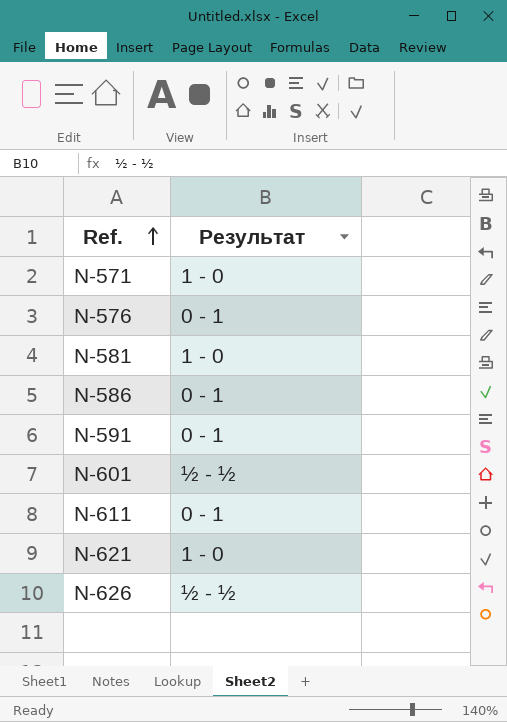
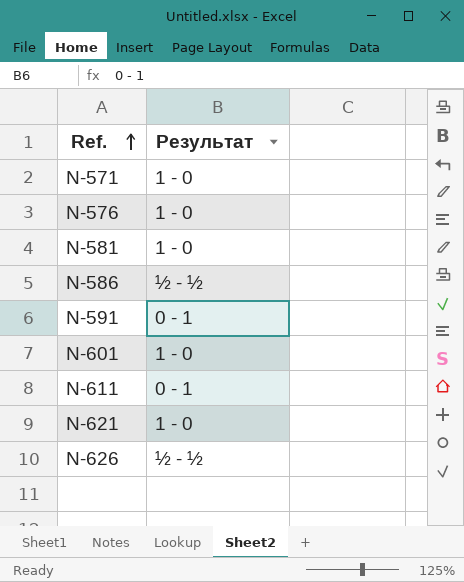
N-576 | Результат: 0 - 1 -> 1 - 0
N-586 | Результат: 0 - 1 -> ½ - ½
N-601 | Результат: ½ - ½ -> 1 - 0

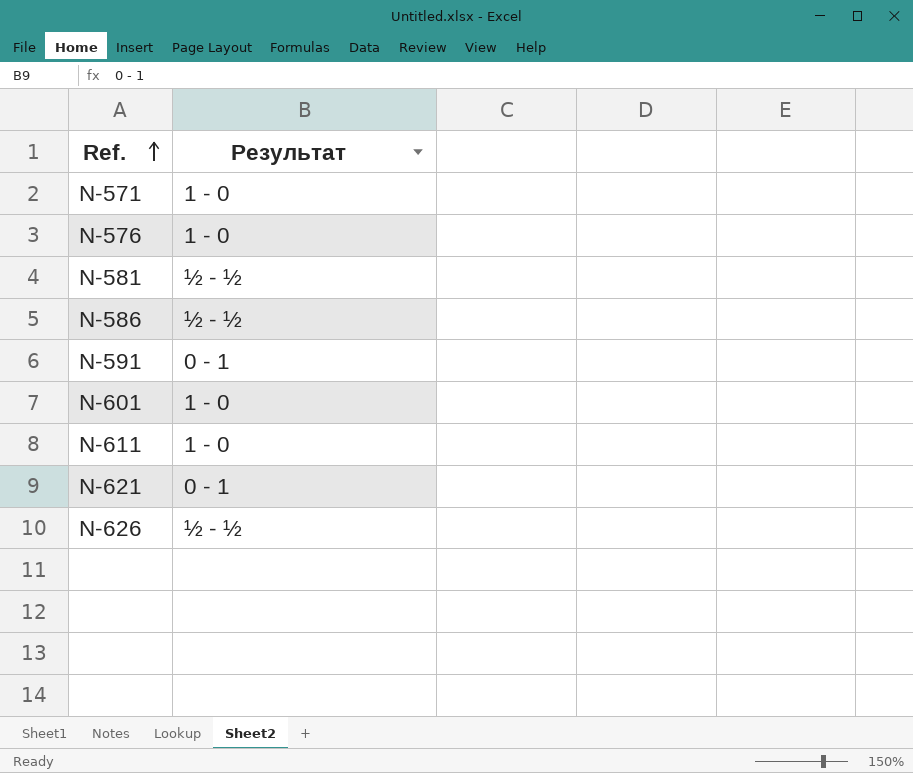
N-581 | Результат: 1 - 0 -> ½ - ½
N-611 | Результат: 0 - 1 -> 1 - 0
N-621 | Результат: 1 - 0 -> 0 - 1

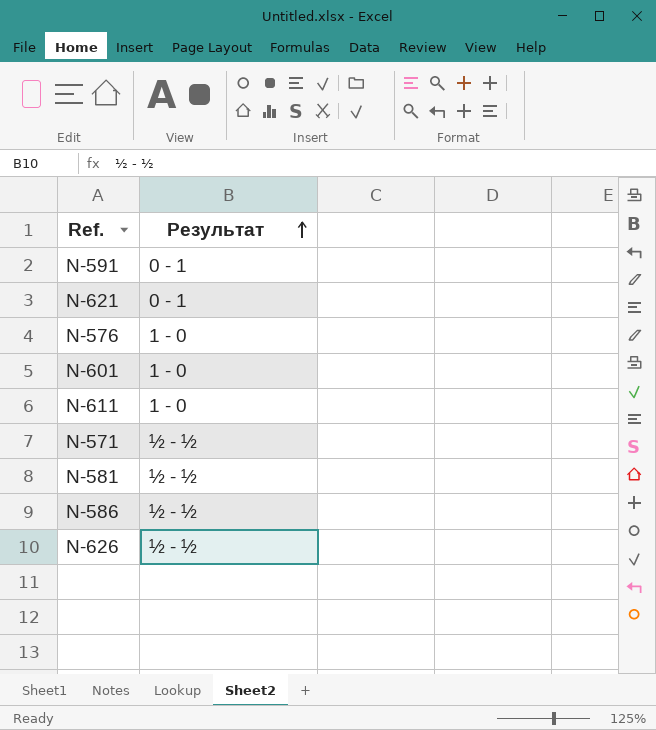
row order: Ref. ascending -> Результат ascending
N-571 | Результат: 1 - 0 -> ½ - ½

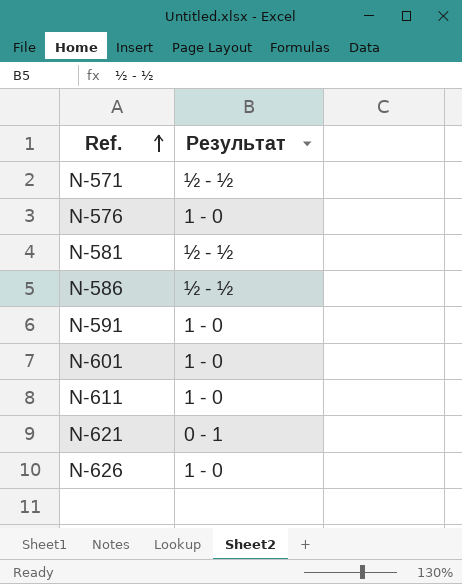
row order: Результат ascending -> Ref. ascending
N-591 | Результат: 0 - 1 -> 1 - 0
N-626 | Результат: ½ - ½ -> 1 - 0

